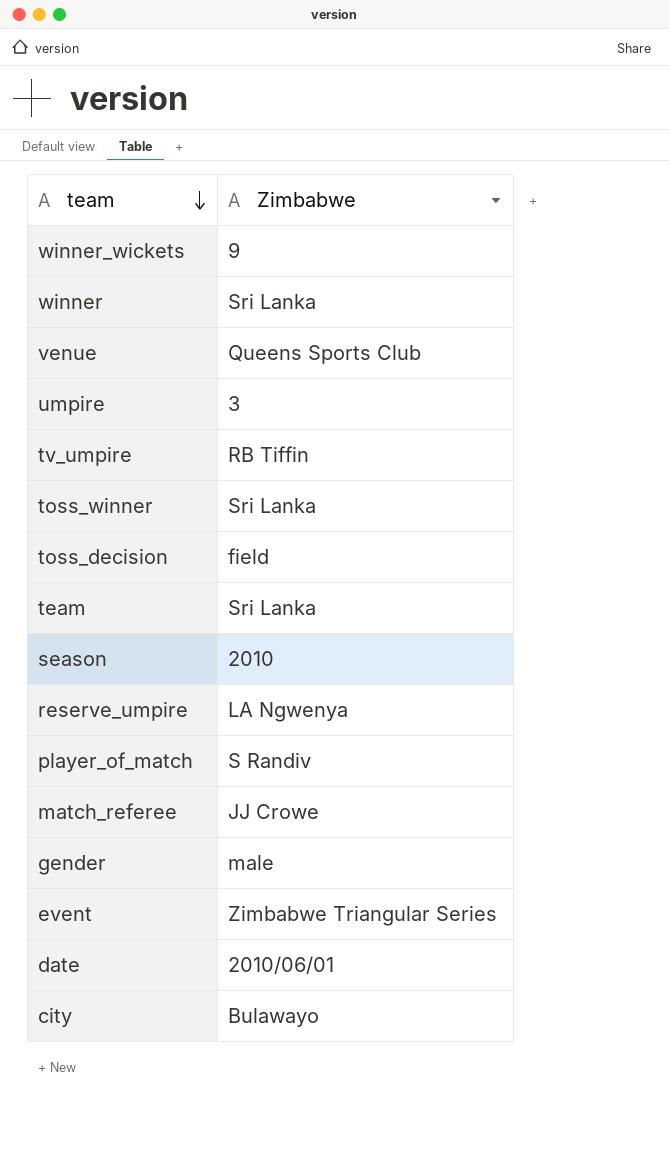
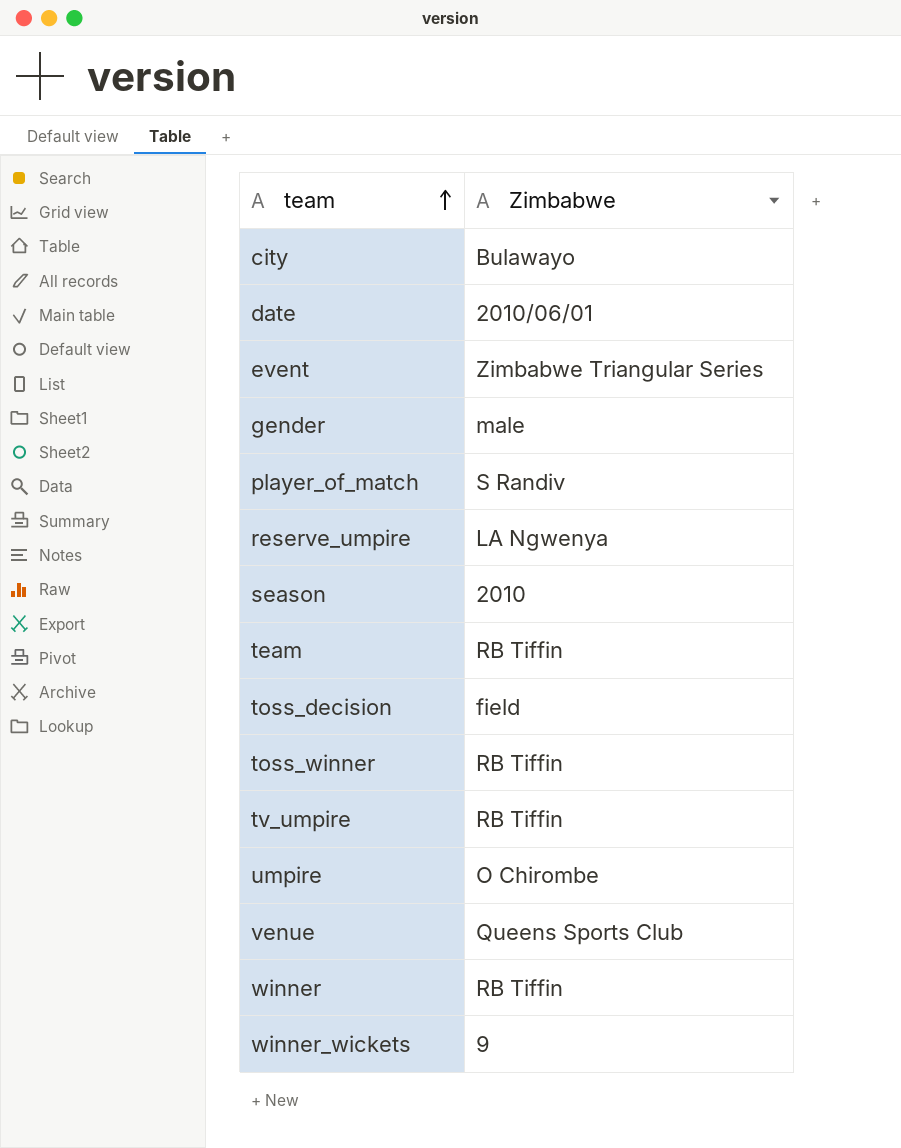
row order: team descending -> team ascending
row match_referee: JJ Crowe -> none
team | Zimbabwe: Sri Lanka -> RB Tiffin
toss_winner | Zimbabwe: Sri Lanka -> RB Tiffin
umpire | Zimbabwe: 3 -> O Chirombe
winner | Zimbabwe: Sri Lanka -> RB Tiffin

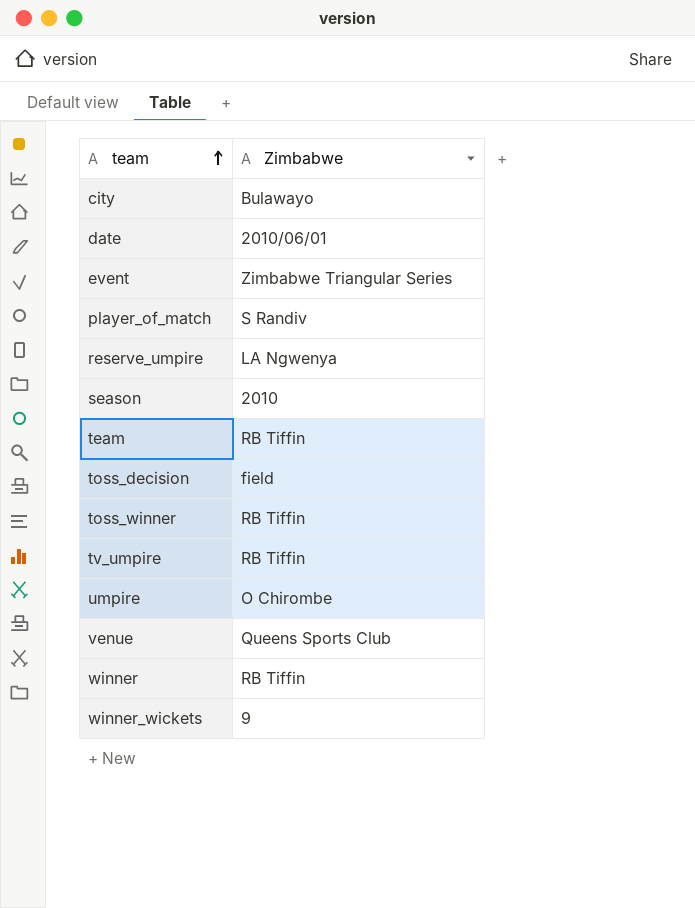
row gender: male -> none

